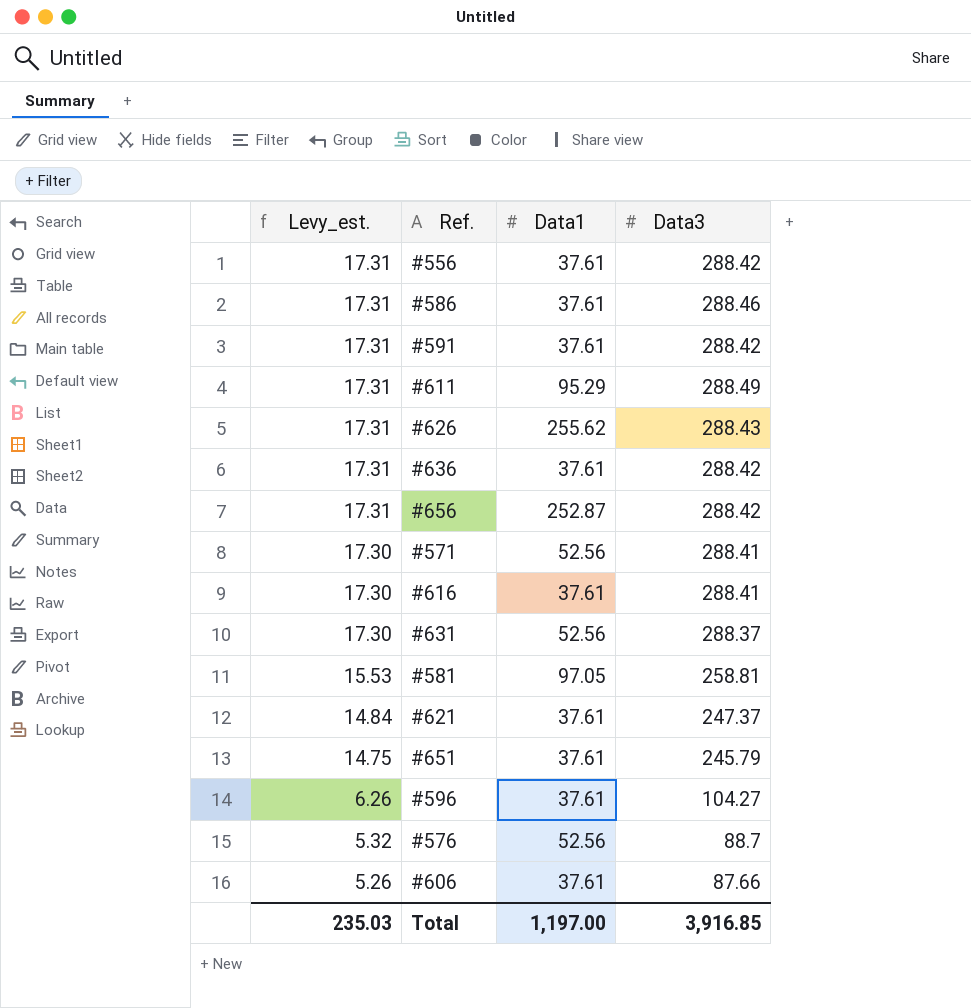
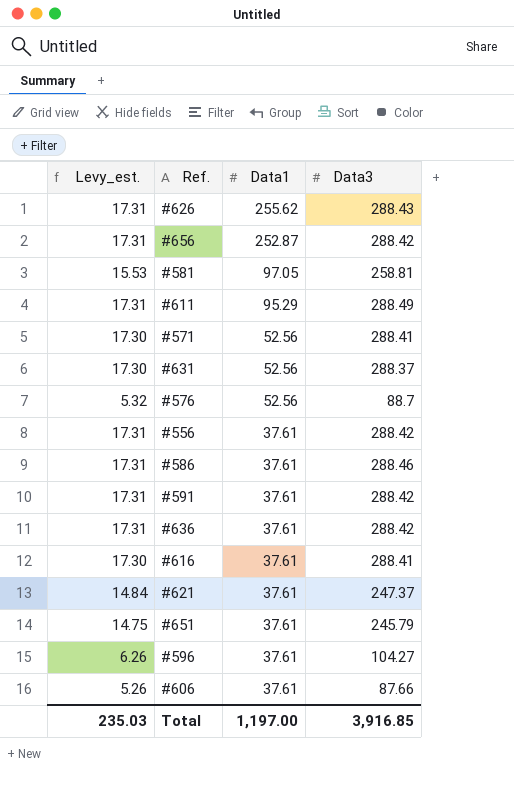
row order: Levy_est. descending -> Data1 descending

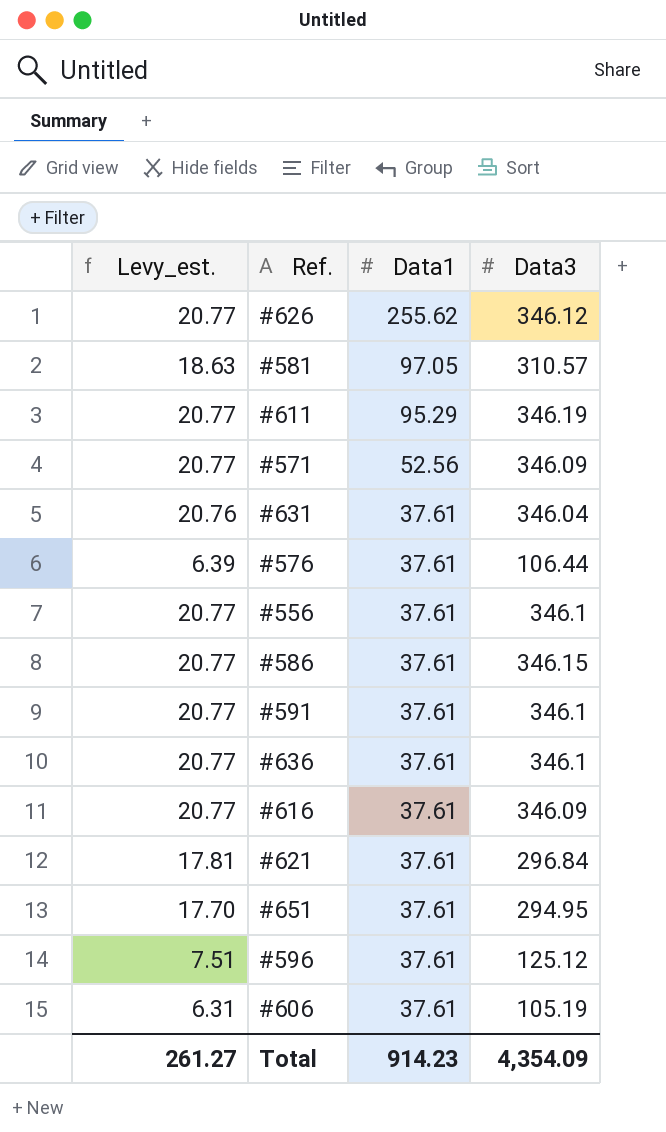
row #656: 17.31 | 252.87 | 288.42 -> none
#626 | Levy_est.: 17.31 -> 20.77
#626 | Data3: 288.43 -> 346.12
#581 | Levy_est.: 15.53 -> 18.63
#581 | Data3: 258.81 -> 310.57
#611 | Levy_est.: 17.31 -> 20.77
#611 | Data3: 288.49 -> 346.19
#571 | Levy_est.: 17.30 -> 20.77
#571 | Data3: 288.41 -> 346.09
#631 | Levy_est.: 17.30 -> 20.76
#631 | Data1: 52.56 -> 37.61
#631 | Data3: 288.37 -> 346.04
#576 | Levy_est.: 5.32 -> 6.39
#576 | Data1: 52.56 -> 37.61
#576 | Data3: 88.7 -> 106.44
#556 | Levy_est.: 17.31 -> 20.77
#556 | Data3: 288.42 -> 346.1
#586 | Levy_est.: 17.31 -> 20.77
#586 | Data3: 288.46 -> 346.15
#591 | Levy_est.: 17.31 -> 20.77
#591 | Data3: 288.42 -> 346.1
#636 | Levy_est.: 17.31 -> 20.77
#636 | Data3: 288.42 -> 346.1
#616 | Levy_est.: 17.30 -> 20.77
#616 | Data3: 288.41 -> 346.09
#621 | Levy_est.: 14.84 -> 17.81
#621 | Data3: 247.37 -> 296.84
#651 | Levy_est.: 14.75 -> 17.70
#651 | Data3: 245.79 -> 294.95
#596 | Levy_est.: 6.26 -> 7.51
#596 | Data3: 104.27 -> 125.12
#606 | Levy_est.: 5.26 -> 6.31
#606 | Data3: 87.66 -> 105.19
Total | Levy_est.: 235.03 -> 261.27
Total | Data1: 1,197.00 -> 914.23
Total | Data3: 3,916.85 -> 4,354.09

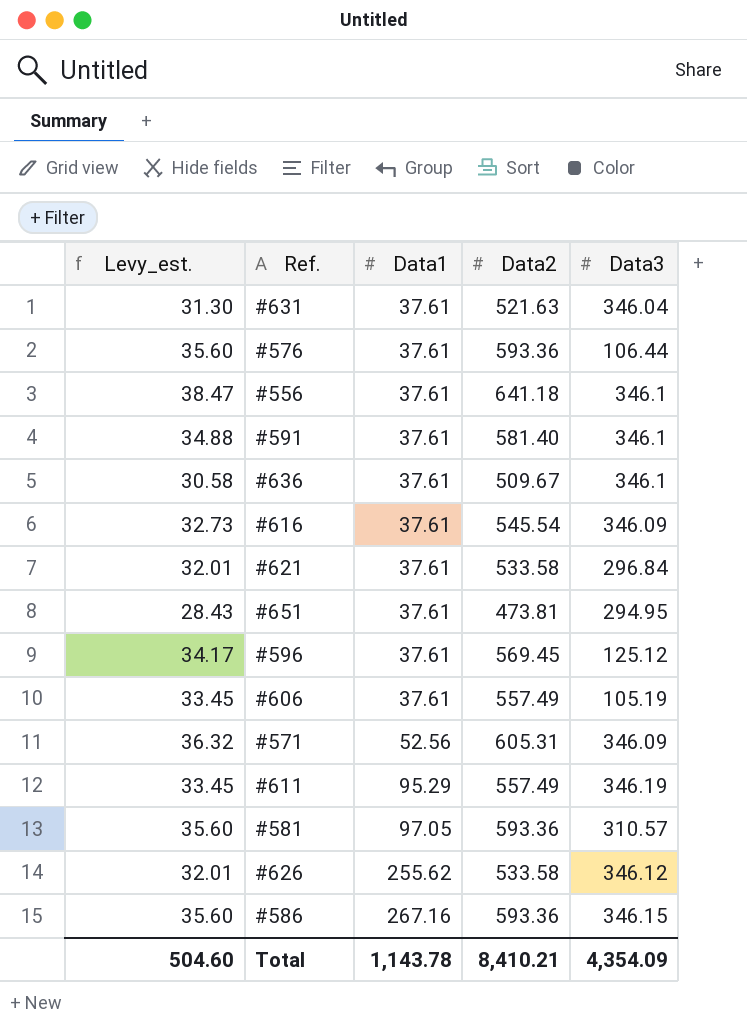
row order: Data1 descending -> Data1 ascending
column Levy_est. | formula: [Data3] * 0.06 -> [Data2] * 0.06
column Data2 | position: none -> 4
#586 | Data1: 37.61 -> 267.16
Total | Levy_est.: 261.27 -> 504.60
Total | Data1: 914.23 -> 1,143.78

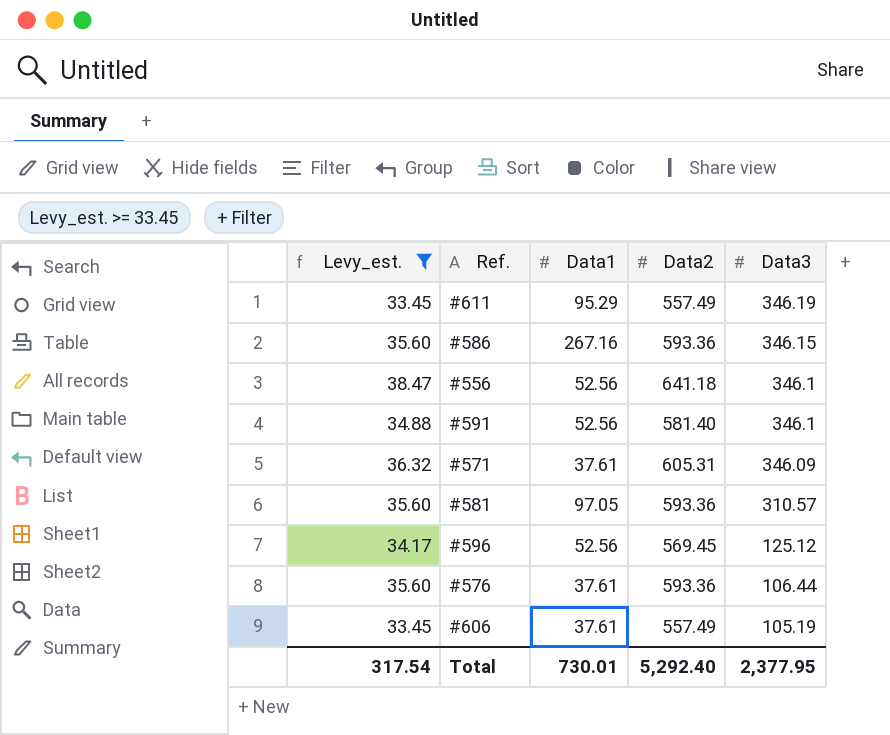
filter: none -> Levy_est. >= 33.45
row order: Data1 ascending -> Data3 descending
#556 | Data1: 37.61 -> 52.56
#591 | Data1: 37.61 -> 52.56
#571 | Data1: 52.56 -> 37.61
#596 | Data1: 37.61 -> 52.56
Total | Levy_est.: 504.60 -> 317.54
Total | Data1: 1,143.78 -> 730.01
Total | Data2: 8,410.21 -> 5,292.40
Total | Data3: 4,354.09 -> 2,377.95

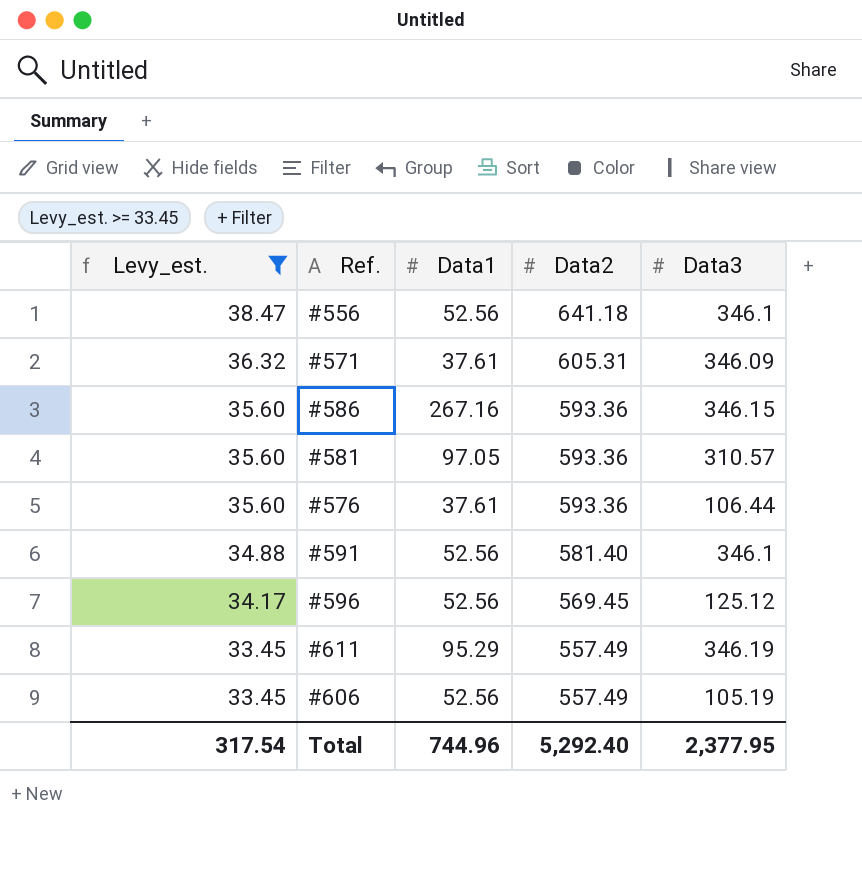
row order: Data3 descending -> Levy_est. descending
#606 | Data1: 37.61 -> 52.56
Total | Data1: 730.01 -> 744.96

